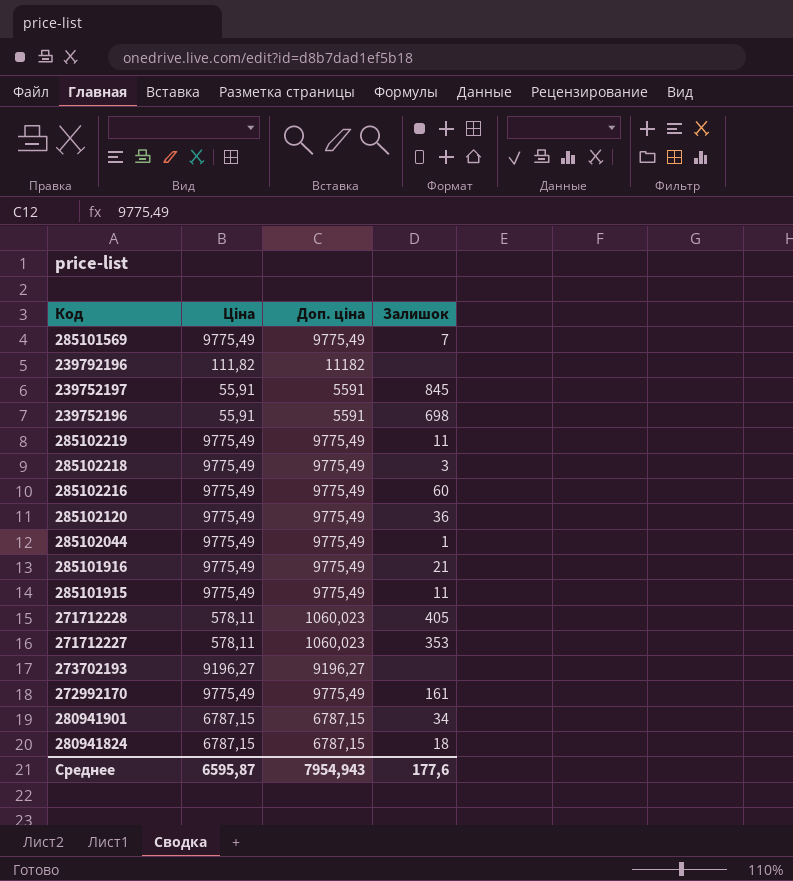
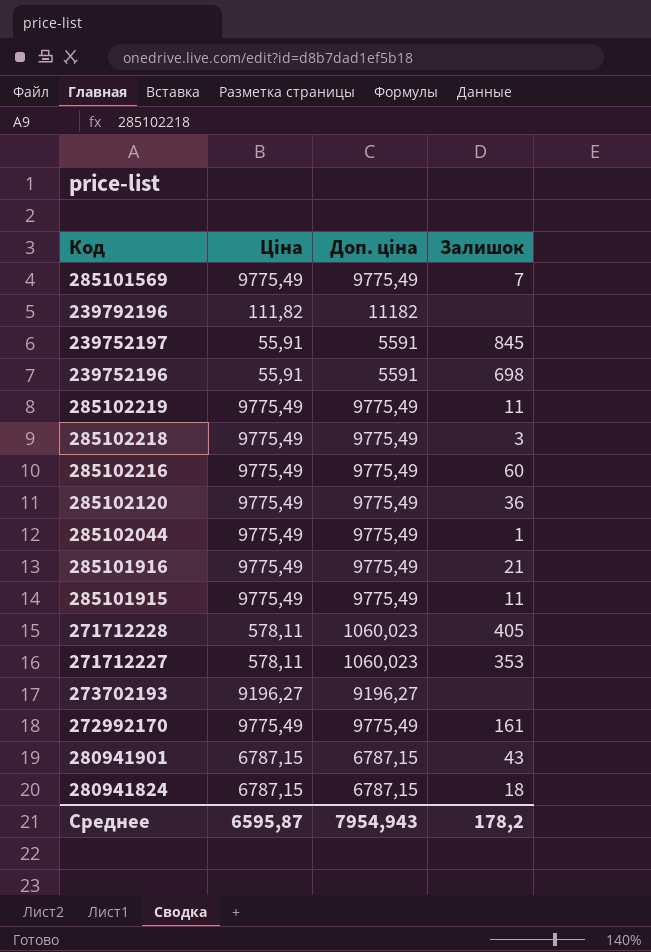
280941901 | Залишок: 34 -> 43
Среднее | Залишок: 177,6 -> 178,2

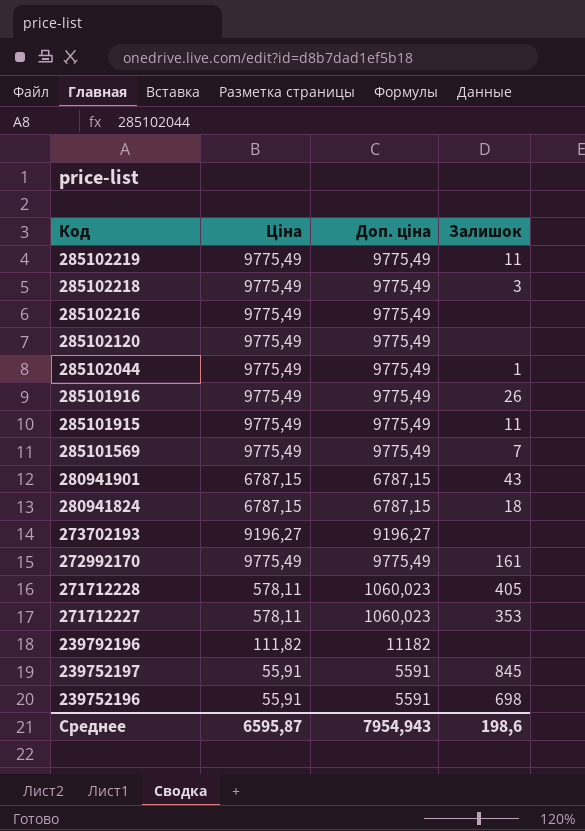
row order: none -> Код descending
285102216 | Залишок: 60 -> none
285102120 | Залишок: 36 -> none
285101916 | Залишок: 21 -> 26
Среднее | Залишок: 178,2 -> 198,6

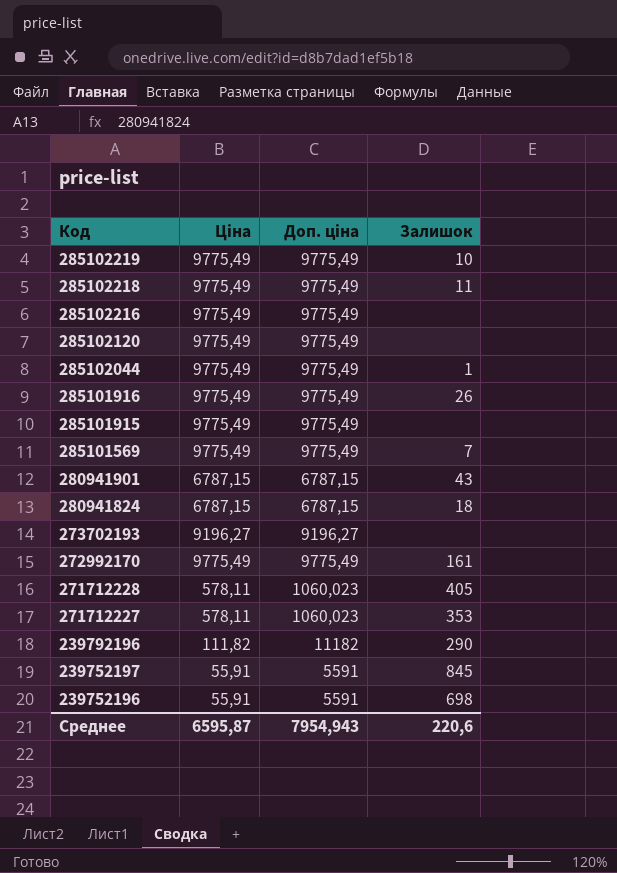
285102219 | Залишок: 11 -> 10
285102218 | Залишок: 3 -> 11
285101915 | Залишок: 11 -> none
239792196 | Залишок: none -> 290
Среднее | Залишок: 198,6 -> 220,6

